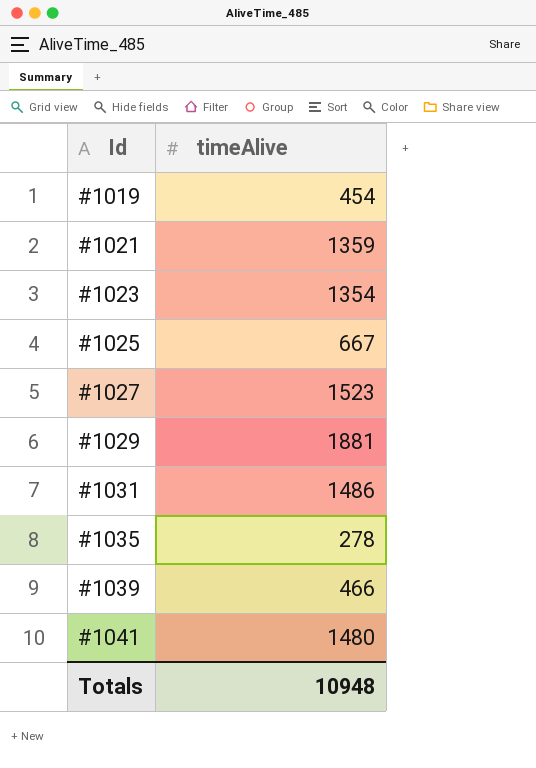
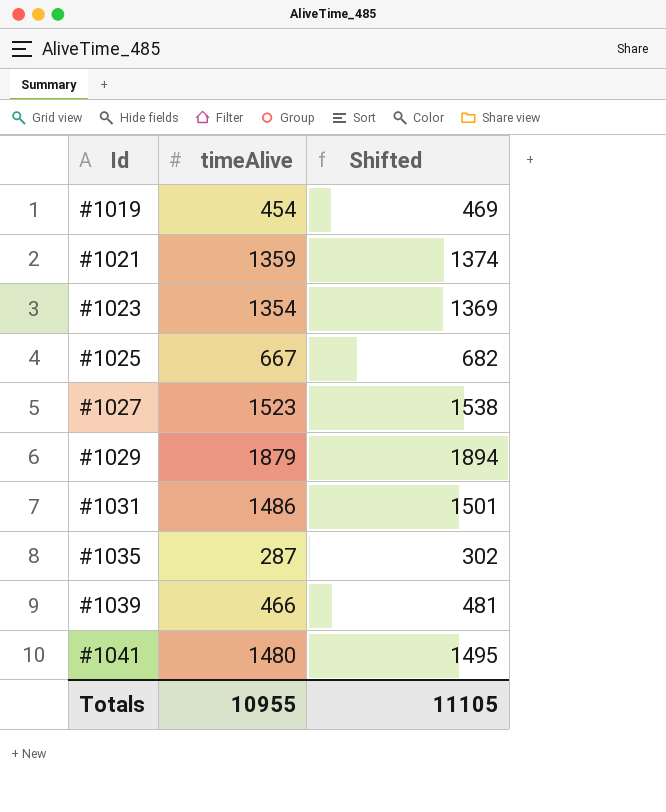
column Shifted | formula: none -> [timeAlive] + 15
#1029 | timeAlive: 1881 -> 1879
#1035 | timeAlive: 278 -> 287
Totals | timeAlive: 10948 -> 10955

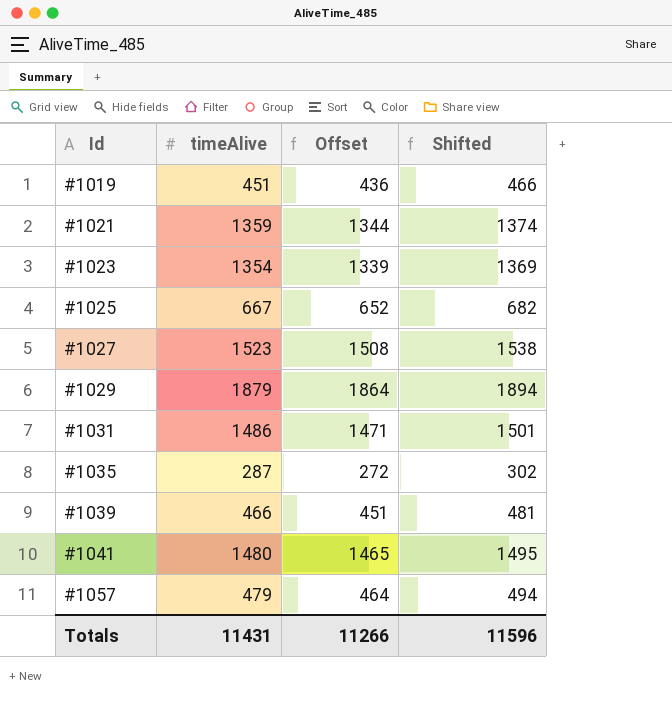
column Offset | formula: none -> [timeAlive] - 15
#1019 | timeAlive: 454 -> 451
#1019 | Shifted: 469 -> 466
row #1057: none -> 479 | 464 | 494
Totals | timeAlive: 10955 -> 11431
Totals | Shifted: 11105 -> 11596

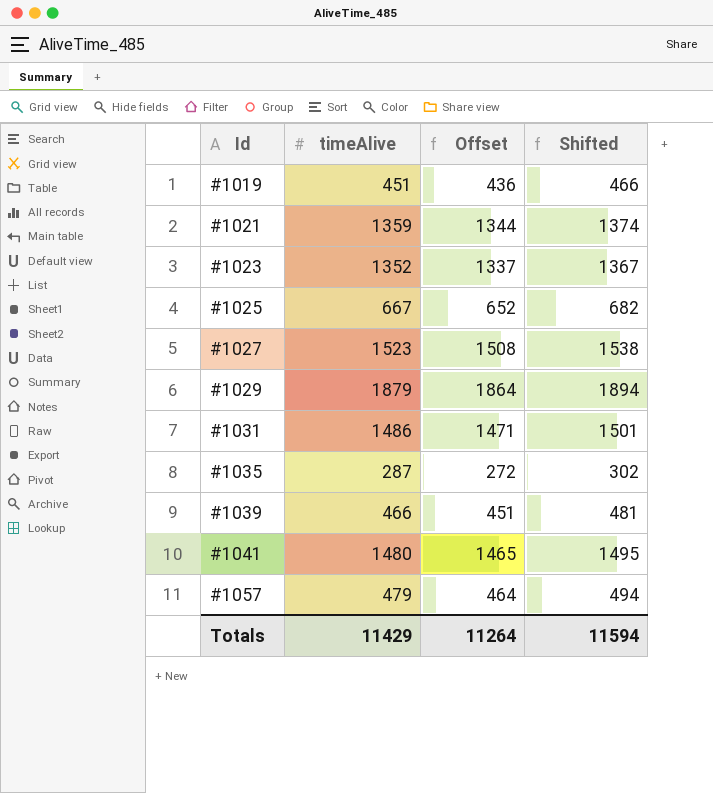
#1023 | timeAlive: 1354 -> 1352
#1023 | Offset: 1339 -> 1337
#1023 | Shifted: 1369 -> 1367
Totals | timeAlive: 11431 -> 11429
Totals | Offset: 11266 -> 11264
Totals | Shifted: 11596 -> 11594

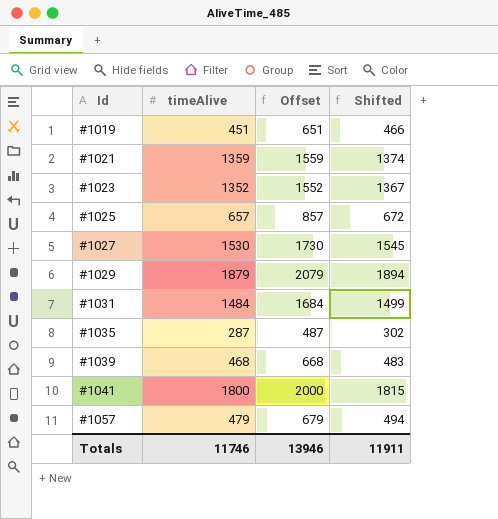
column Offset | formula: [timeAlive] - 15 -> [timeAlive] + 200
#1025 | timeAlive: 667 -> 657
#1025 | Shifted: 682 -> 672
#1027 | timeAlive: 1523 -> 1530
#1027 | Shifted: 1538 -> 1545
#1031 | timeAlive: 1486 -> 1484
#1031 | Shifted: 1501 -> 1499
#1039 | timeAlive: 466 -> 468
#1039 | Shifted: 481 -> 483
#1041 | timeAlive: 1480 -> 1800
#1041 | Shifted: 1495 -> 1815
Totals | timeAlive: 11429 -> 11746
Totals | Offset: 11264 -> 13946
Totals | Shifted: 11594 -> 11911

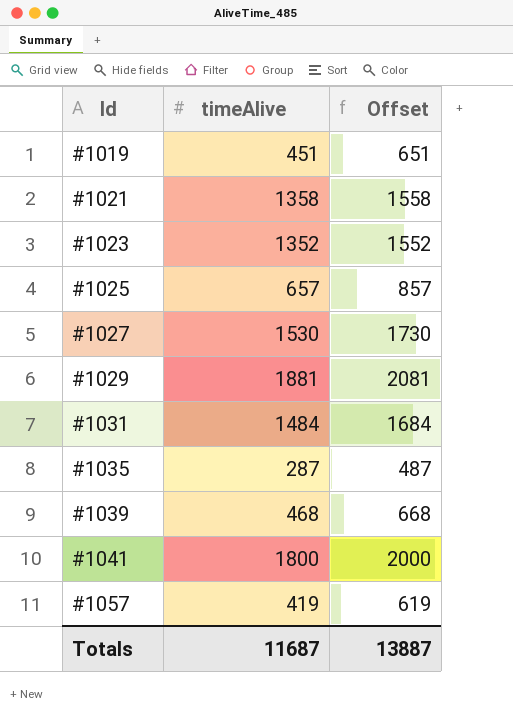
column Shifted | formula: [timeAlive] + 15 -> none
#1021 | timeAlive: 1359 -> 1358
#1021 | Offset: 1559 -> 1558
#1029 | timeAlive: 1879 -> 1881
#1029 | Offset: 2079 -> 2081
#1057 | timeAlive: 479 -> 419
#1057 | Offset: 679 -> 619
Totals | timeAlive: 11746 -> 11687
Totals | Offset: 13946 -> 13887

